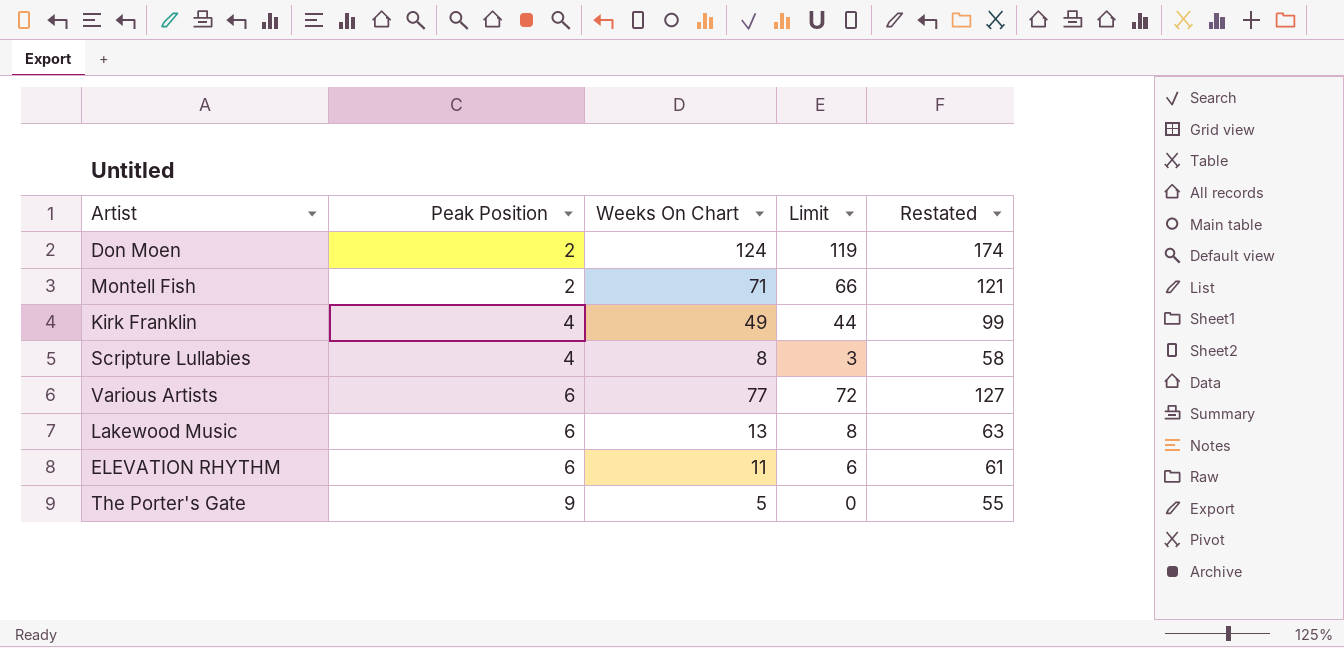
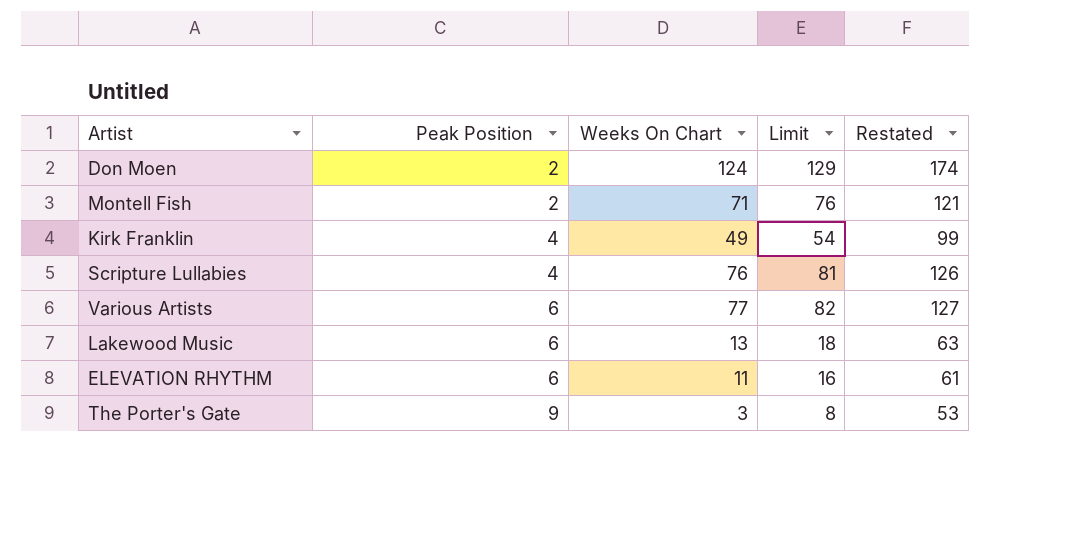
column Limit | formula: [Weeks On Chart] - 5 -> [Weeks On Chart] + 5
Scripture Lullabies | Weeks On Chart: 8 -> 76
Scripture Lullabies | Restated: 58 -> 126
The Porter's Gate | Weeks On Chart: 5 -> 3
The Porter's Gate | Restated: 55 -> 53

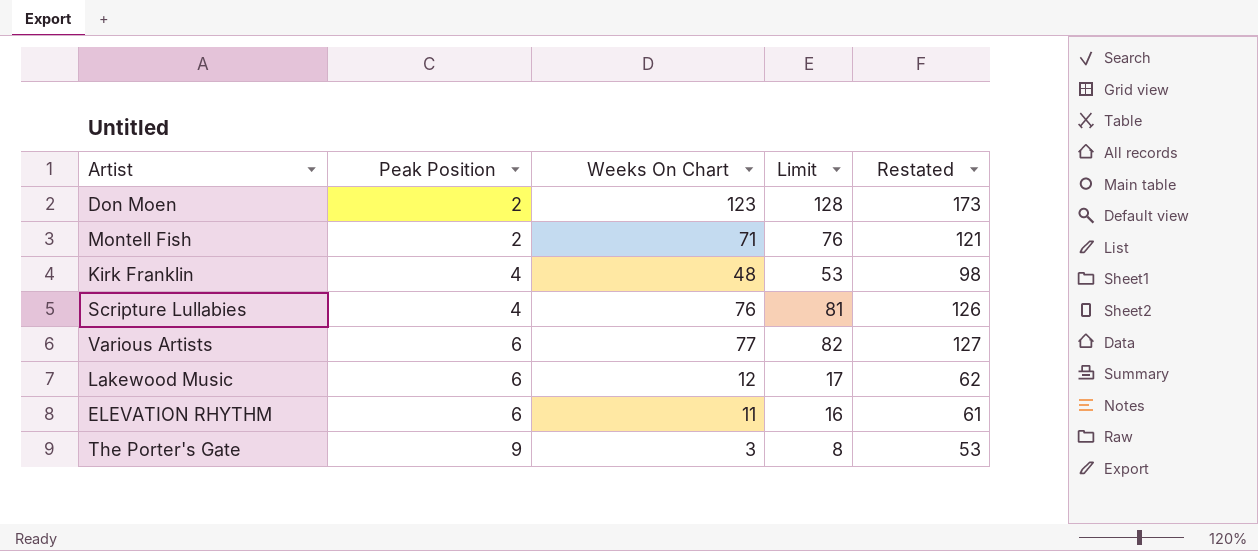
Don Moen | Weeks On Chart: 124 -> 123
Don Moen | Limit: 129 -> 128
Don Moen | Restated: 174 -> 173
Kirk Franklin | Weeks On Chart: 49 -> 48
Kirk Franklin | Limit: 54 -> 53
Kirk Franklin | Restated: 99 -> 98
Lakewood Music | Weeks On Chart: 13 -> 12
Lakewood Music | Limit: 18 -> 17
Lakewood Music | Restated: 63 -> 62

